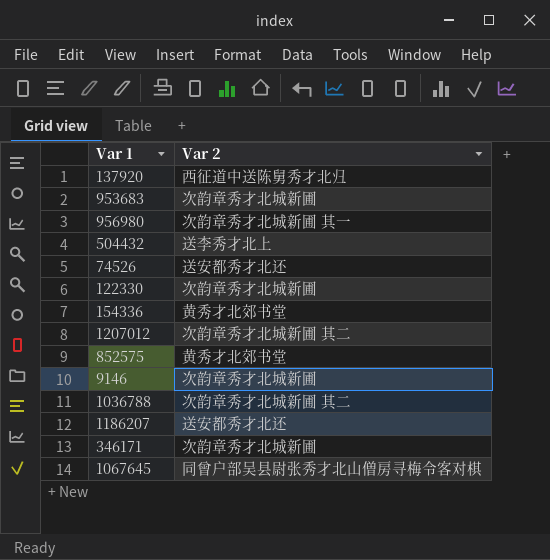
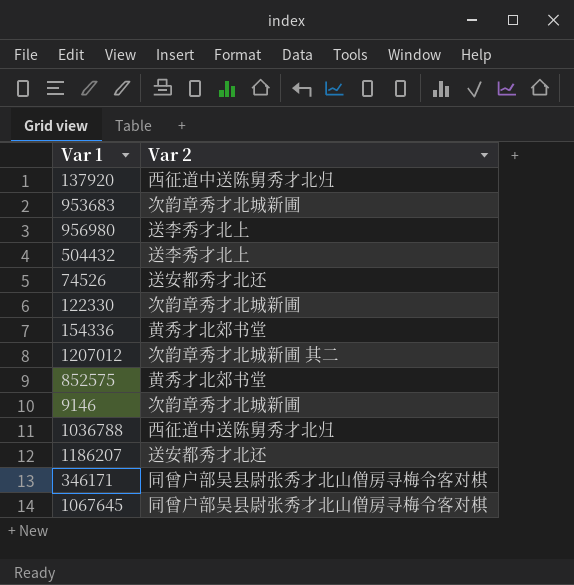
956980 | Var 2: 次韵章秀才北城新圃 其一 -> 送李秀才北上
1036788 | Var 2: 次韵章秀才北城新圃 其二 -> 西征道中送陈舅秀才北归
346171 | Var 2: 次韵章秀才北城新圃 -> 同曾户部吴县尉张秀才北山僧房寻梅令客对棋

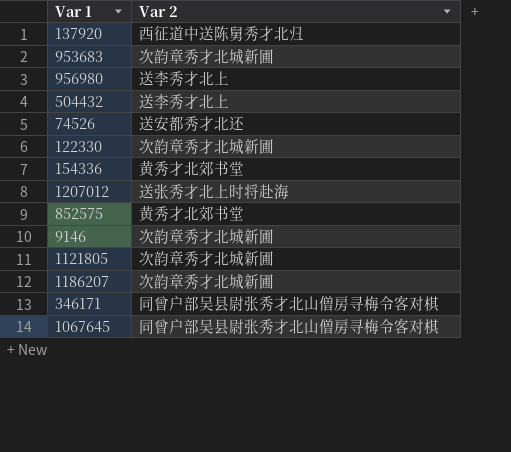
row 1036788: 西征道中送陈舅秀才北归 -> none
1207012 | Var 2: 次韵章秀才北城新圃 其二 -> 送张秀才北上时将赴海
row 1121805: none -> 次韵章秀才北城新圃
1186207 | Var 2: 送安都秀才北还 -> 次韵章秀才北城新圃

